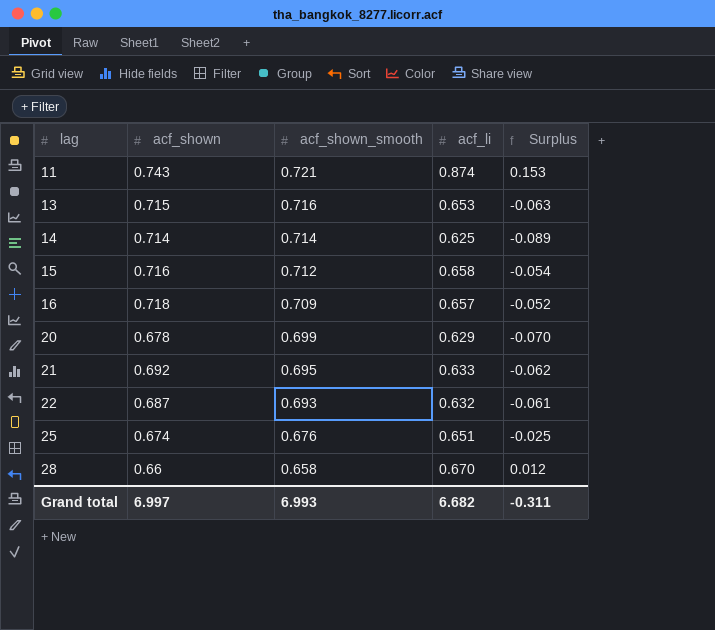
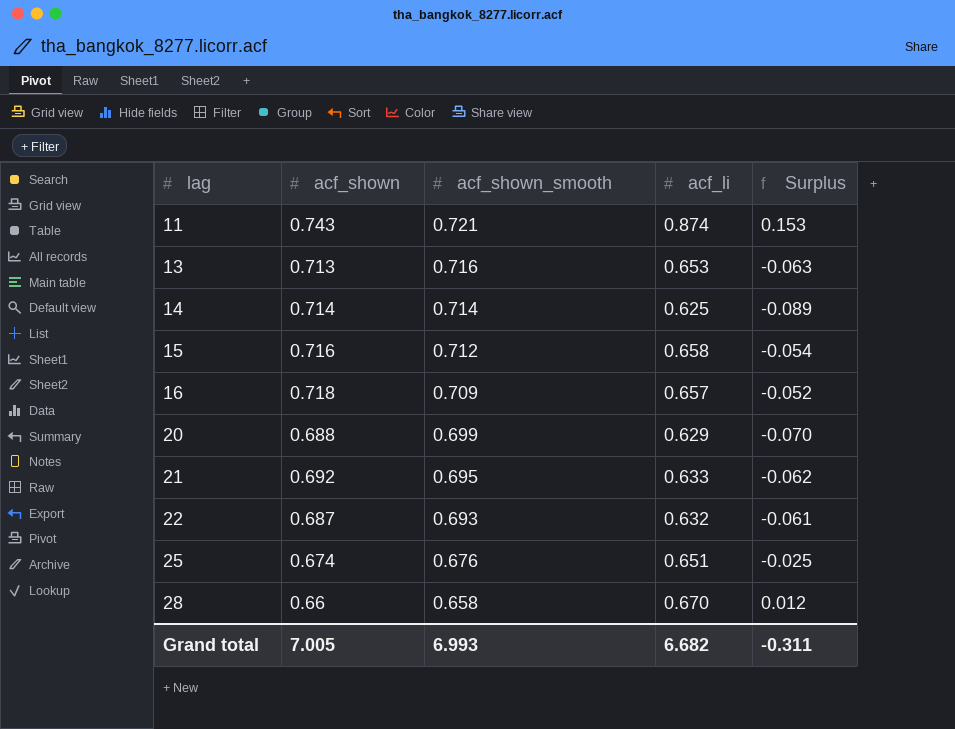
13 | acf_shown: 0.715 -> 0.713
20 | acf_shown: 0.678 -> 0.688
Grand total | acf_shown: 6.997 -> 7.005

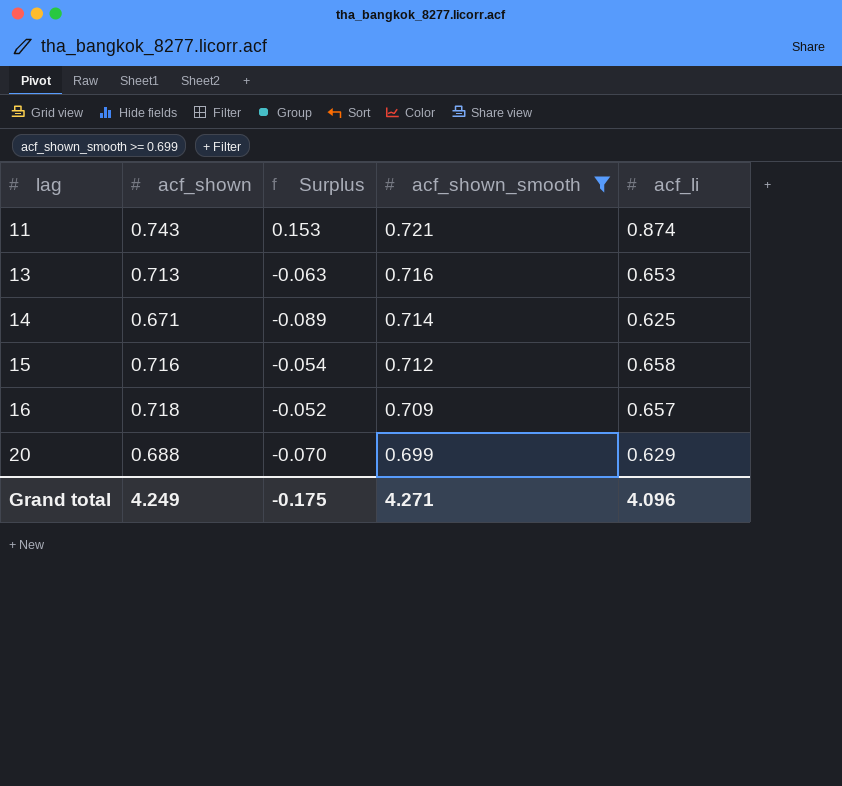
filter: none -> acf_shown_smooth >= 0.699
column Surplus | position: 5 -> 3
14 | acf_shown: 0.714 -> 0.671
Grand total | acf_shown: 7.005 -> 4.249
Grand total | Surplus: -0.311 -> -0.175
Grand total | acf_shown_smooth: 6.993 -> 4.271
Grand total | acf_li: 6.682 -> 4.096

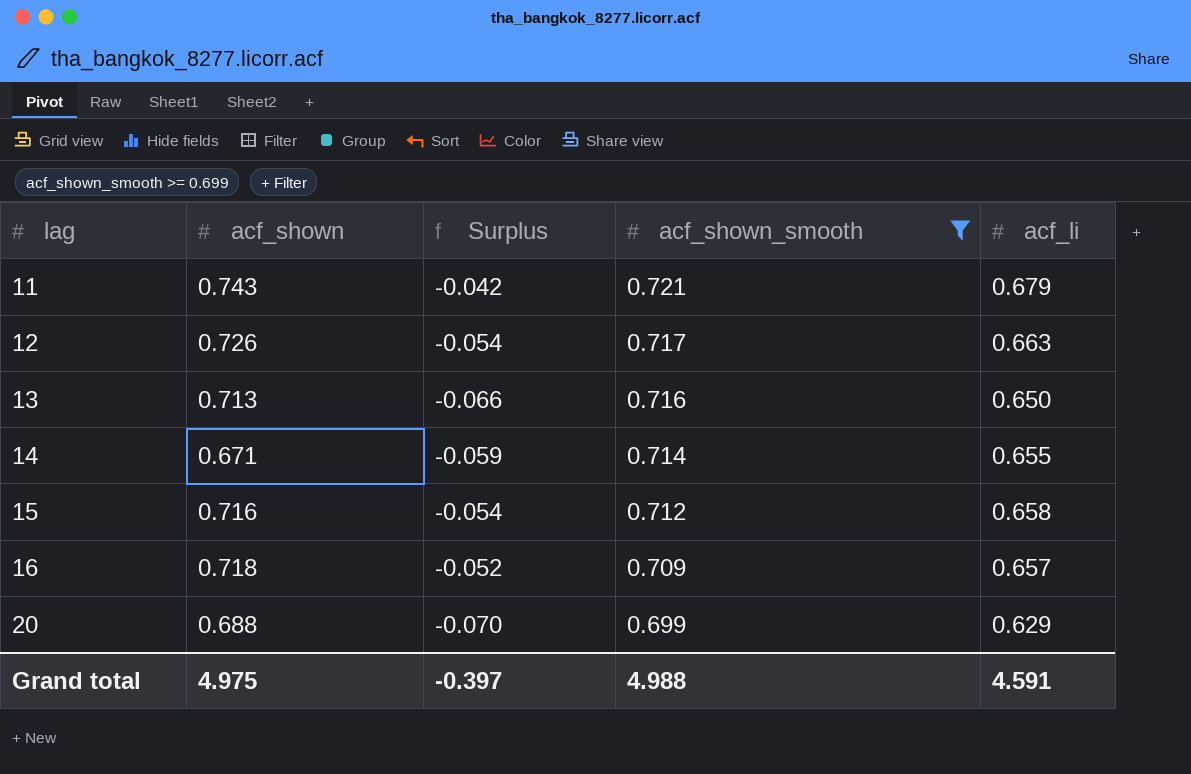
11 | Surplus: 0.153 -> -0.042
11 | acf_li: 0.874 -> 0.679
row 12: none -> 0.726 | -0.054 | 0.717 | 0.663
13 | Surplus: -0.063 -> -0.066
13 | acf_li: 0.653 -> 0.650
14 | Surplus: -0.089 -> -0.059
14 | acf_li: 0.625 -> 0.655
Grand total | acf_shown: 4.249 -> 4.975
Grand total | Surplus: -0.175 -> -0.397
Grand total | acf_shown_smooth: 4.271 -> 4.988
Grand total | acf_li: 4.096 -> 4.591

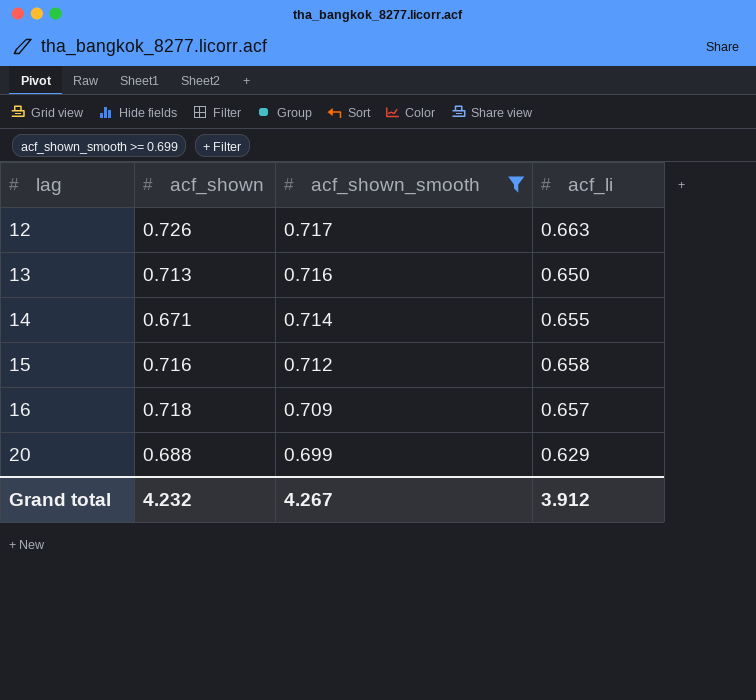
column Surplus | formula: [acf_li] - [acf_shown_smooth] -> none
row 11: 0.743 | -0.042 | 0.721 | 0.679 -> none
Grand total | acf_shown: 4.975 -> 4.232
Grand total | acf_shown_smooth: 4.988 -> 4.267
Grand total | acf_li: 4.591 -> 3.912

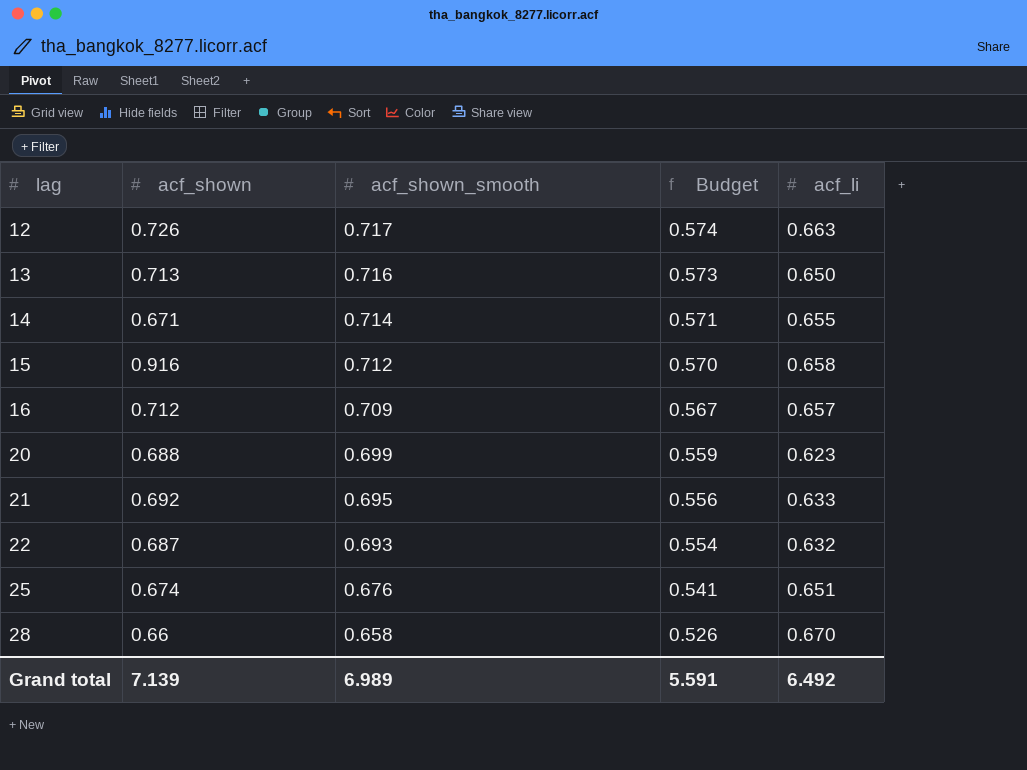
filter: acf_shown_smooth >= 0.699 -> none
column Budget | formula: none -> [acf_shown_smooth] * 0.8
15 | acf_shown: 0.716 -> 0.916
16 | acf_shown: 0.718 -> 0.712
20 | acf_li: 0.629 -> 0.623
Grand total | acf_shown: 4.232 -> 7.139
Grand total | acf_shown_smooth: 4.267 -> 6.989
Grand total | acf_li: 3.912 -> 6.492

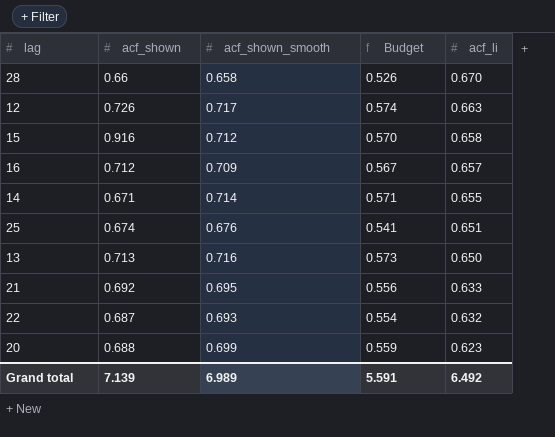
row order: lag ascending -> acf_li descending

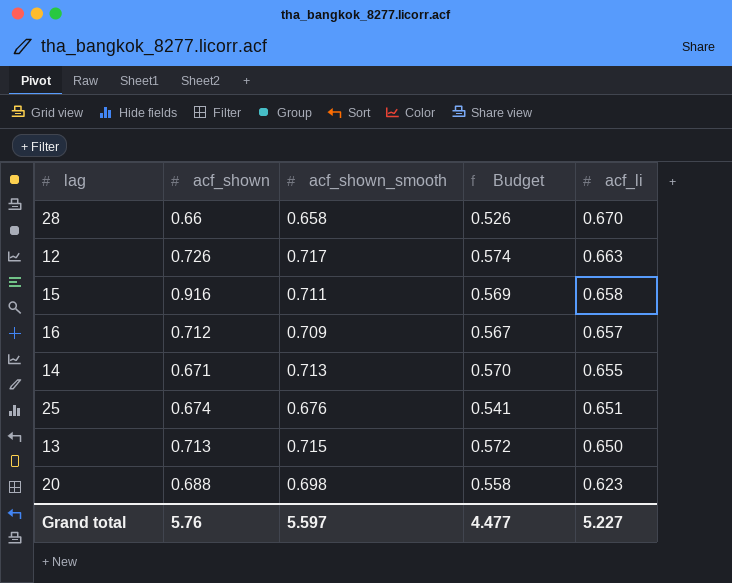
row 21: 0.692 | 0.695 | 0.556 | 0.633 -> none
row 22: 0.687 | 0.693 | 0.554 | 0.632 -> none
15 | acf_shown_smooth: 0.712 -> 0.711
15 | Budget: 0.570 -> 0.569
14 | acf_shown_smooth: 0.714 -> 0.713
14 | Budget: 0.571 -> 0.570
13 | acf_shown_smooth: 0.716 -> 0.715
13 | Budget: 0.573 -> 0.572
20 | acf_shown_smooth: 0.699 -> 0.698
20 | Budget: 0.559 -> 0.558
Grand total | acf_shown: 7.139 -> 5.76
Grand total | acf_shown_smooth: 6.989 -> 5.597
Grand total | Budget: 5.591 -> 4.477
Grand total | acf_li: 6.492 -> 5.227

